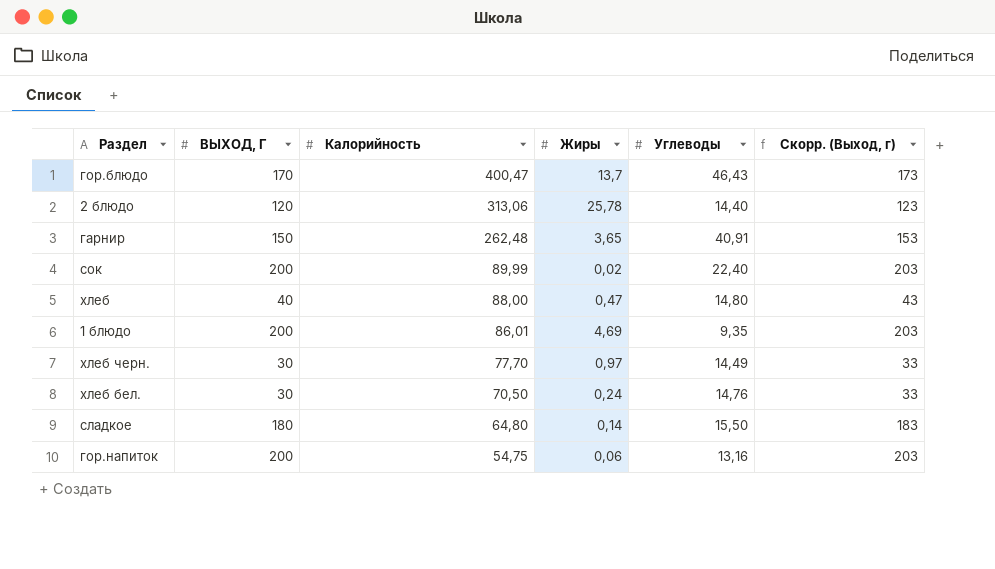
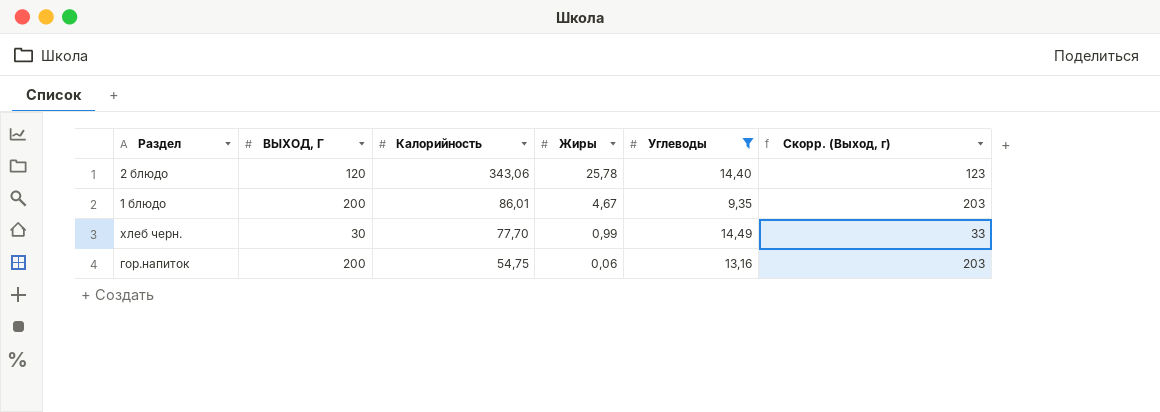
filter: none -> Углеводы <= 14,49
2 блюдо | Калорийность: 313,06 -> 343,06
1 блюдо | Жиры: 4,69 -> 4,67
хлеб черн. | Жиры: 0,97 -> 0,99

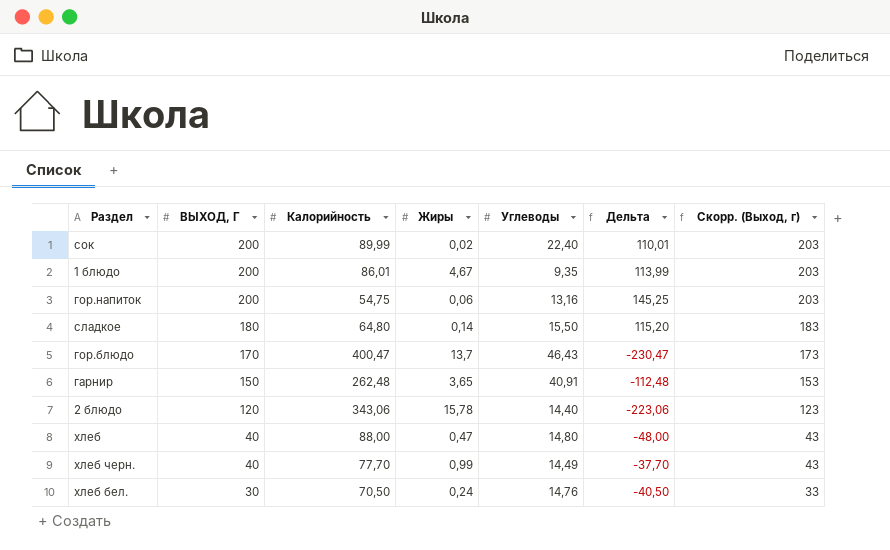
filter: Углеводы <= 14,49 -> none
row order: Калорийность descending -> ВЫХОД, Г descending
column Дельта | formula: none -> [ВЫХОД, Г] - [Калорийность]
2 блюдо | Жиры: 25,78 -> 15,78
хлеб черн. | ВЫХОД, Г: 30 -> 40
хлеб черн. | Скорр. (Выход, г): 33 -> 43

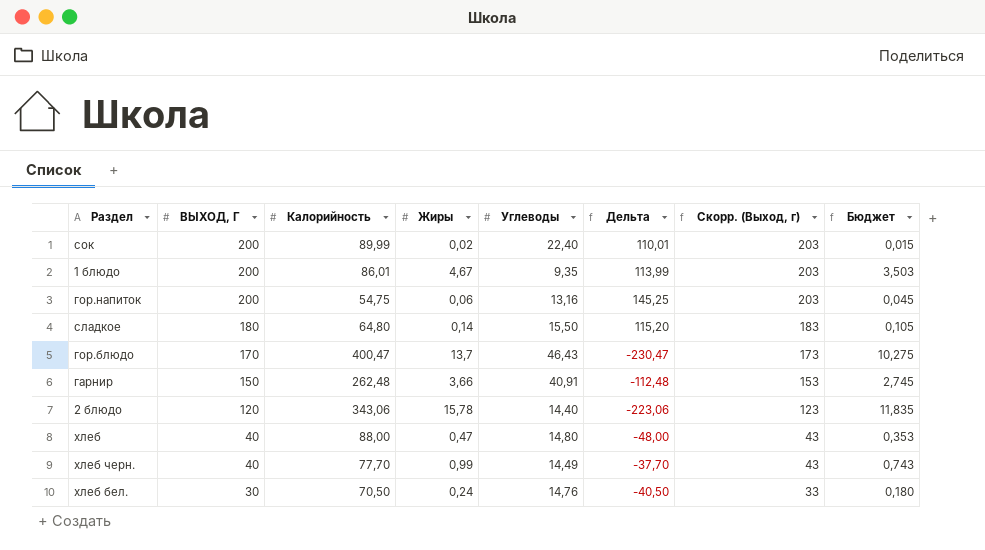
column Бюджет | formula: none -> [Жиры] * 0,75
гарнир | Жиры: 3,65 -> 3,66

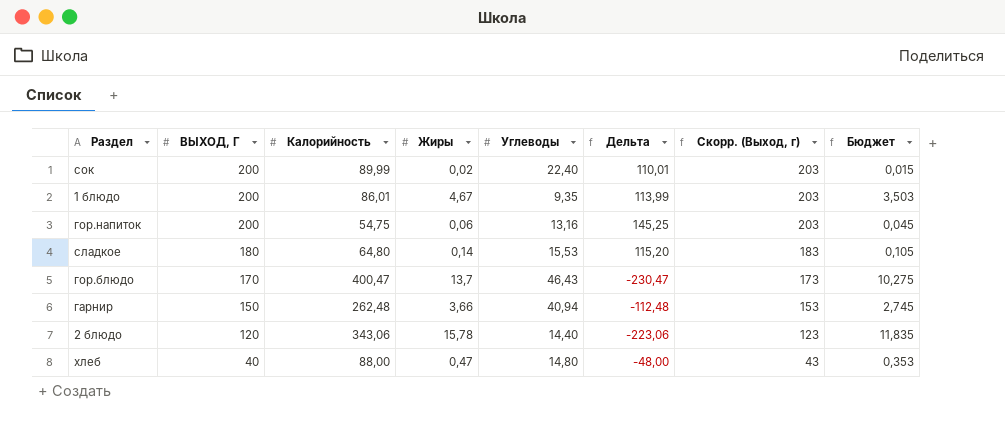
row хлеб черн.: 40 | 77,70 | 0,99 | 14,49 | -37,70 | 43 | 0,743 -> none
row хлеб бел.: 30 | 70,50 | 0,24 | 14,76 | -40,50 | 33 | 0,180 -> none
сладкое | Углеводы: 15,50 -> 15,53
гарнир | Углеводы: 40,91 -> 40,94

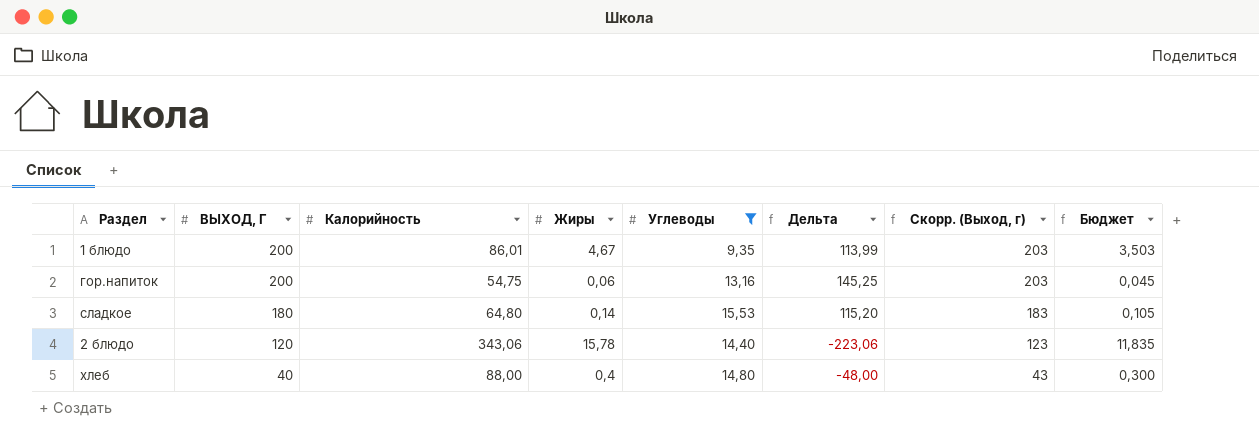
filter: none -> Углеводы <= 15,53
хлеб | Жиры: 0,47 -> 0,4
хлеб | Бюджет: 0,353 -> 0,300

